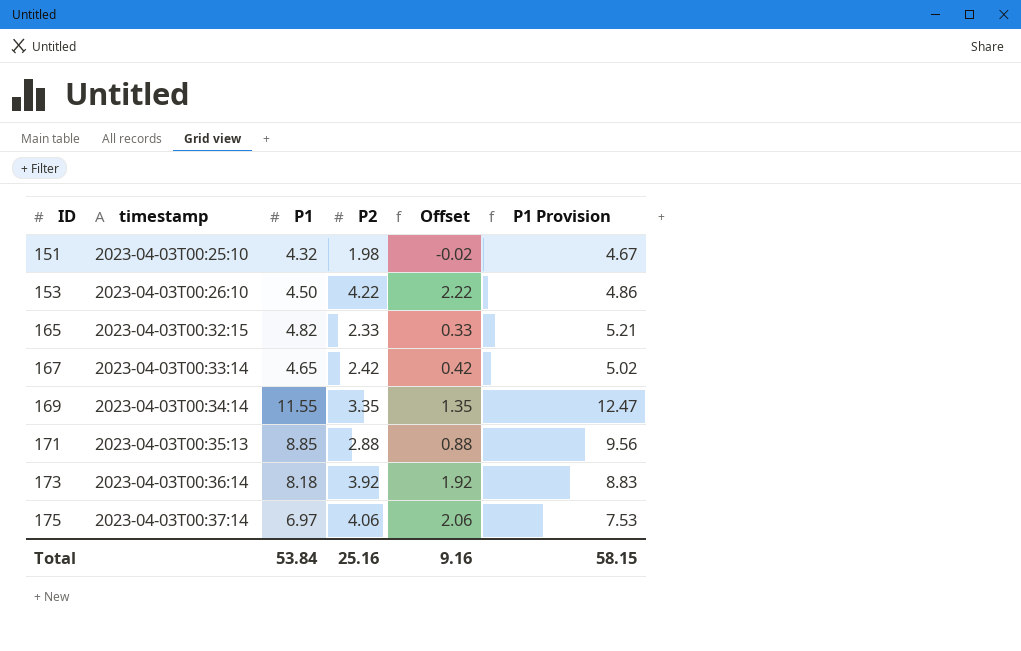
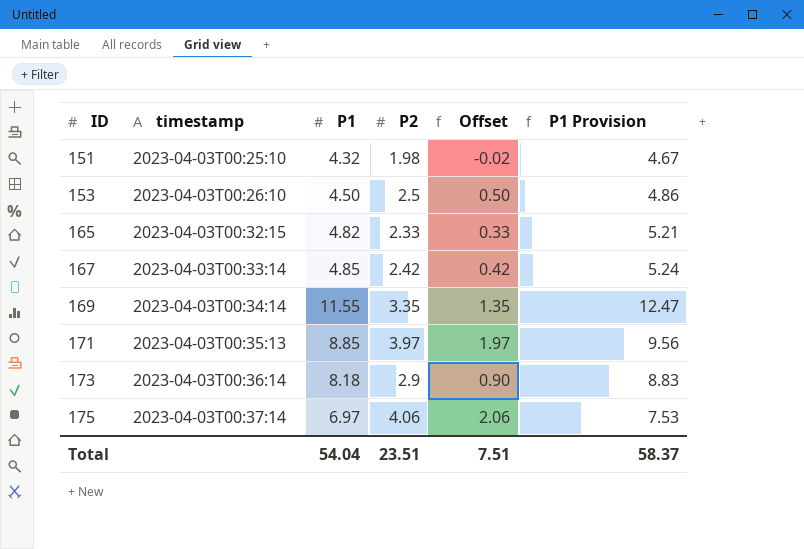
153 | P2: 4.22 -> 2.5
153 | Offset: 2.22 -> 0.50
167 | P1: 4.65 -> 4.85
167 | P1 Provision: 5.02 -> 5.24
171 | P2: 2.88 -> 3.97
171 | Offset: 0.88 -> 1.97
173 | P2: 3.92 -> 2.9
173 | Offset: 1.92 -> 0.90
Total | P1: 53.84 -> 54.04
Total | P2: 25.16 -> 23.51
Total | Offset: 9.16 -> 7.51
Total | P1 Provision: 58.15 -> 58.37

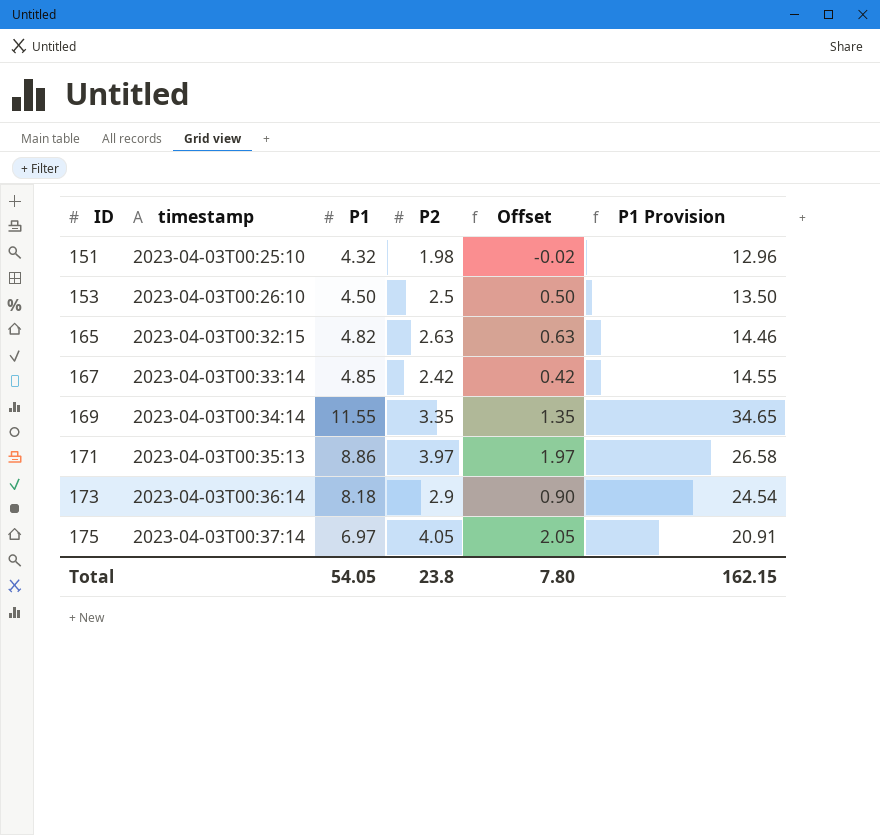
column P1 Provision | formula: [P1] * 1.08 -> [P1] * 3
165 | P2: 2.33 -> 2.63
165 | Offset: 0.33 -> 0.63
171 | P1: 8.85 -> 8.86
175 | P2: 4.06 -> 4.05
175 | Offset: 2.06 -> 2.05
Total | P1: 54.04 -> 54.05
Total | P2: 23.51 -> 23.8
Total | Offset: 7.51 -> 7.80
Total | P1 Provision: 58.37 -> 162.15

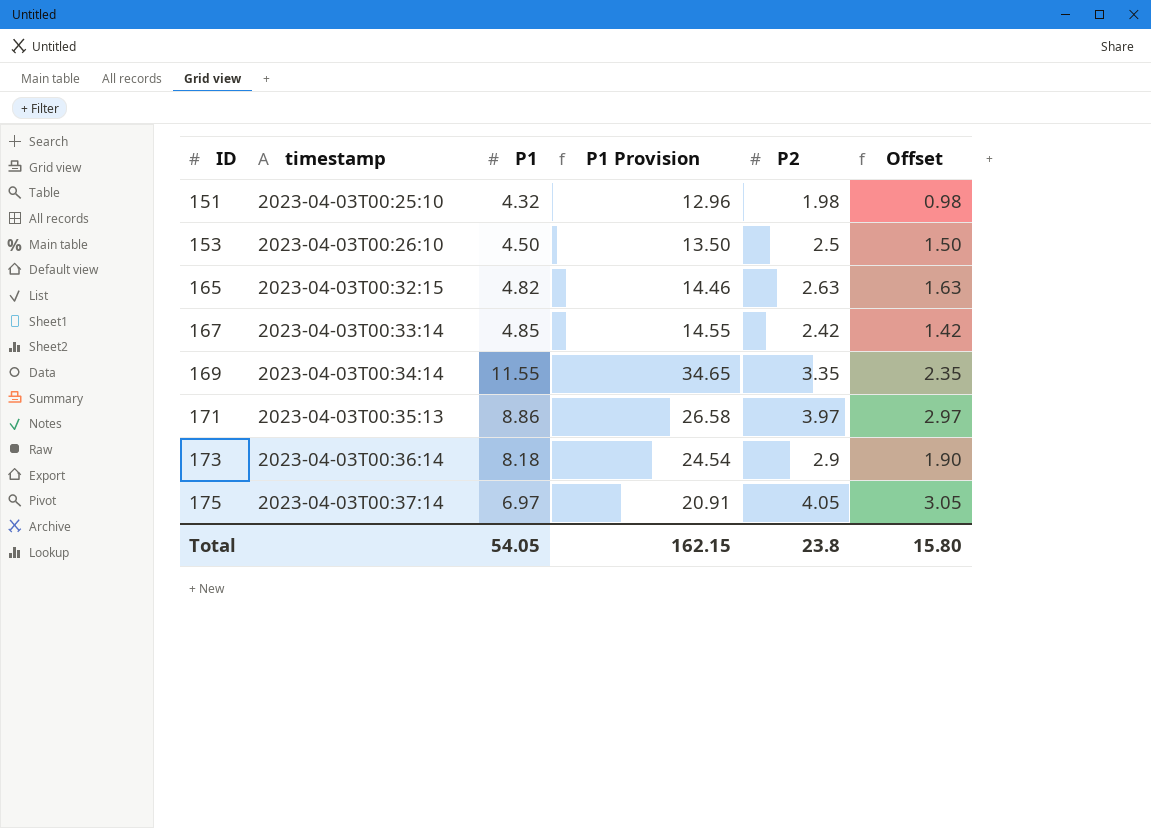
column P1 Provision | position: 6 -> 4
column Offset | formula: [P2] - 2 -> [P2] - 1
Total | Offset: 7.80 -> 15.80

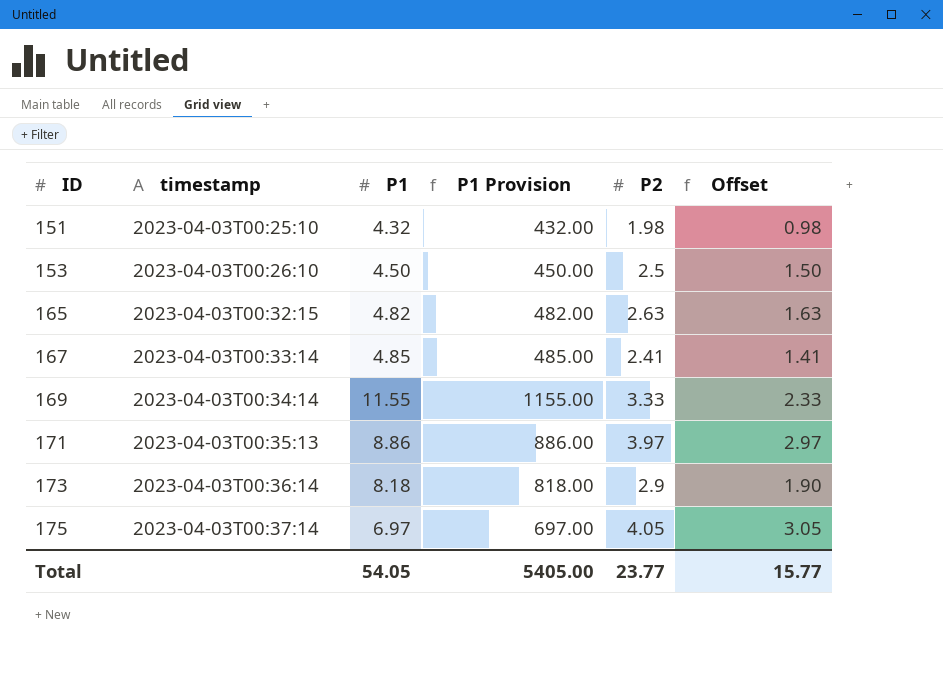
column P1 Provision | formula: [P1] * 3 -> [P1] * 100
167 | P2: 2.42 -> 2.41
167 | Offset: 1.42 -> 1.41
169 | P2: 3.35 -> 3.33
169 | Offset: 2.35 -> 2.33
Total | P1 Provision: 162.15 -> 5405.00
Total | P2: 23.8 -> 23.77
Total | Offset: 15.80 -> 15.77

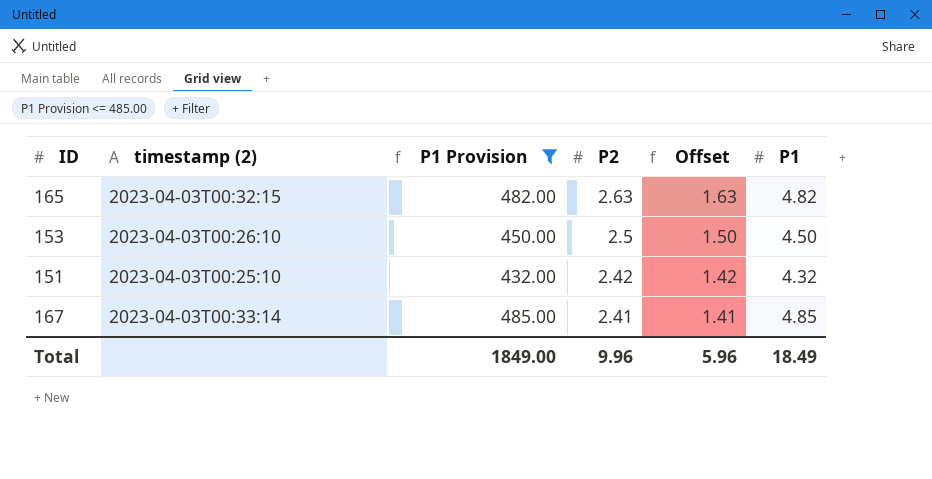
filter: none -> P1 Provision <= 485.00
row order: ID ascending -> P2 descending
column name: timestamp -> timestamp (2)
column P1 | position: 3 -> 6
151 | P2: 1.98 -> 2.42
151 | Offset: 0.98 -> 1.42
Total | P1 Provision: 5405.00 -> 1849.00
Total | P2: 23.77 -> 9.96
Total | Offset: 15.77 -> 5.96
Total | P1: 54.05 -> 18.49

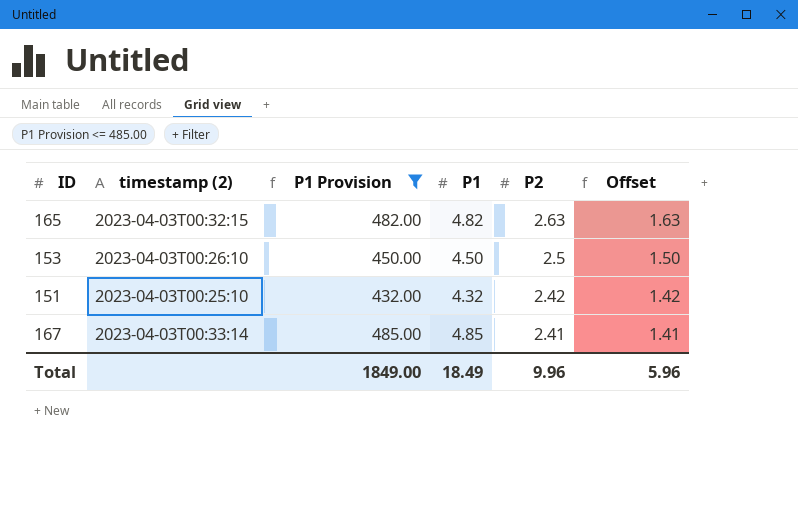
column P1 | position: 6 -> 4

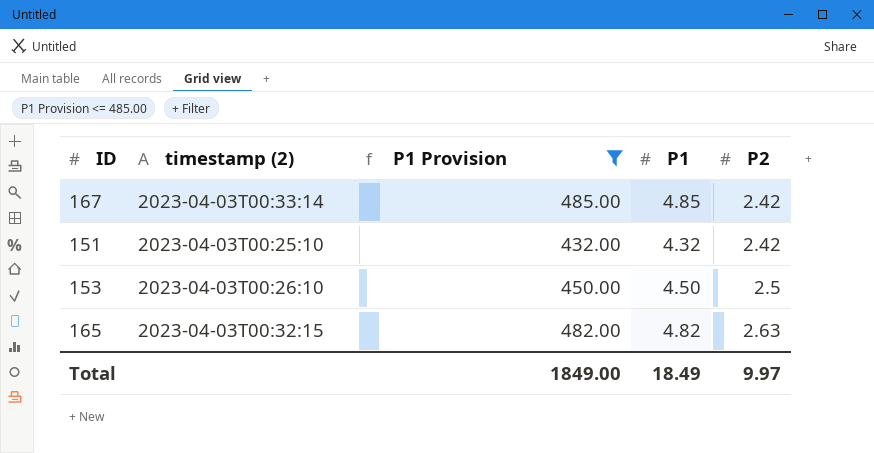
row order: P2 descending -> P2 ascending
column Offset | formula: [P2] - 1 -> none
167 | P2: 2.41 -> 2.42
Total | P2: 9.96 -> 9.97

